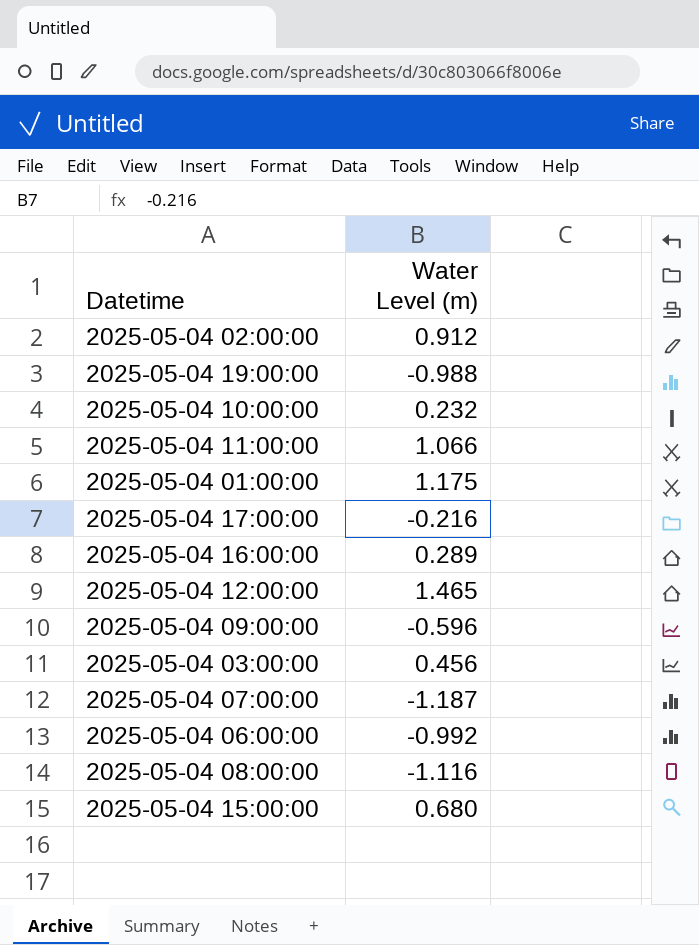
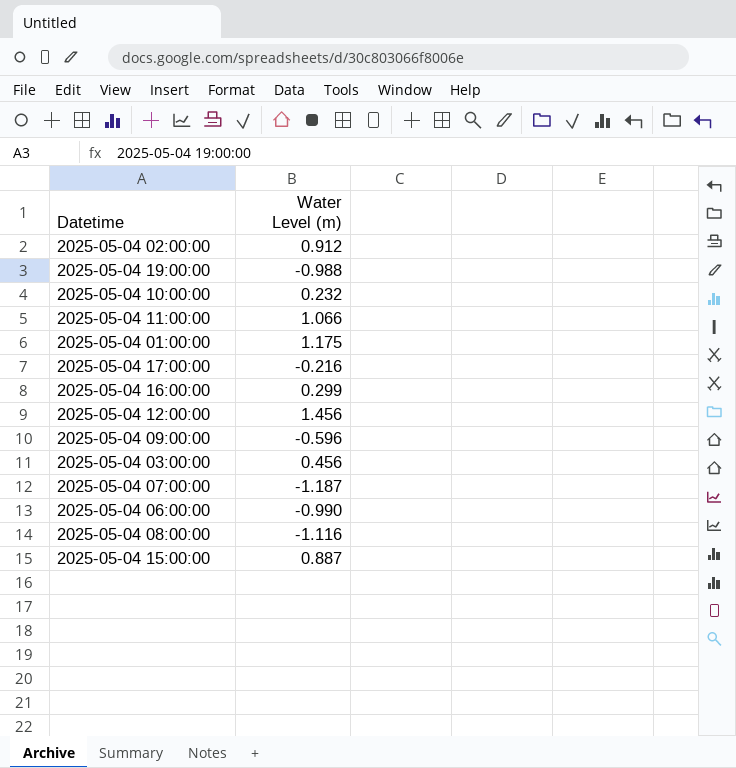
2025-05-04 16:00:00 | Water Level (m): 0.289 -> 0.299
2025-05-04 12:00:00 | Water Level (m): 1.465 -> 1.456
2025-05-04 06:00:00 | Water Level (m): -0.992 -> -0.990
2025-05-04 15:00:00 | Water Level (m): 0.680 -> 0.887

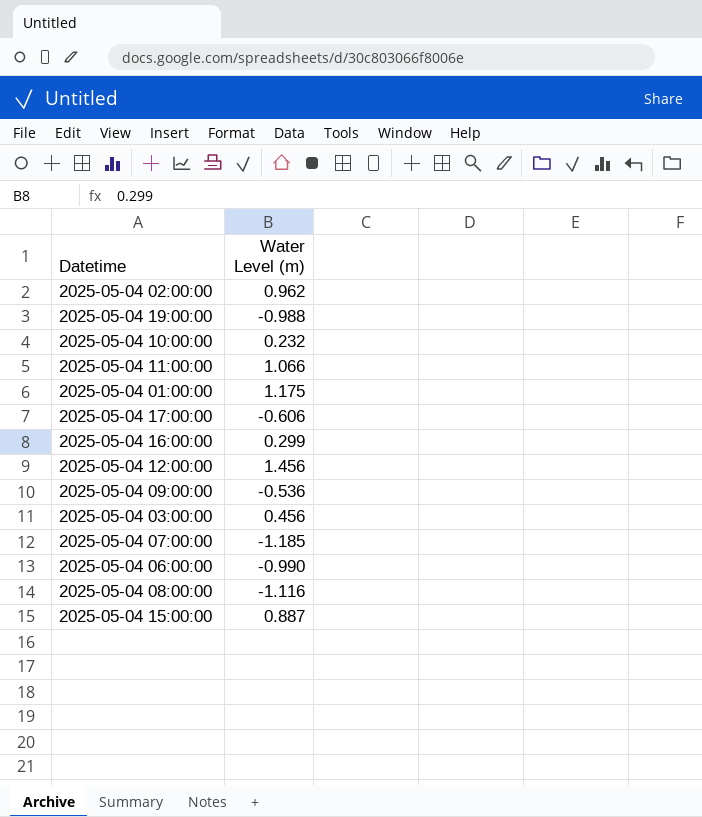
2025-05-04 02:00:00 | Water Level (m): 0.912 -> 0.962
2025-05-04 17:00:00 | Water Level (m): -0.216 -> -0.606
2025-05-04 09:00:00 | Water Level (m): -0.596 -> -0.536
2025-05-04 07:00:00 | Water Level (m): -1.187 -> -1.185

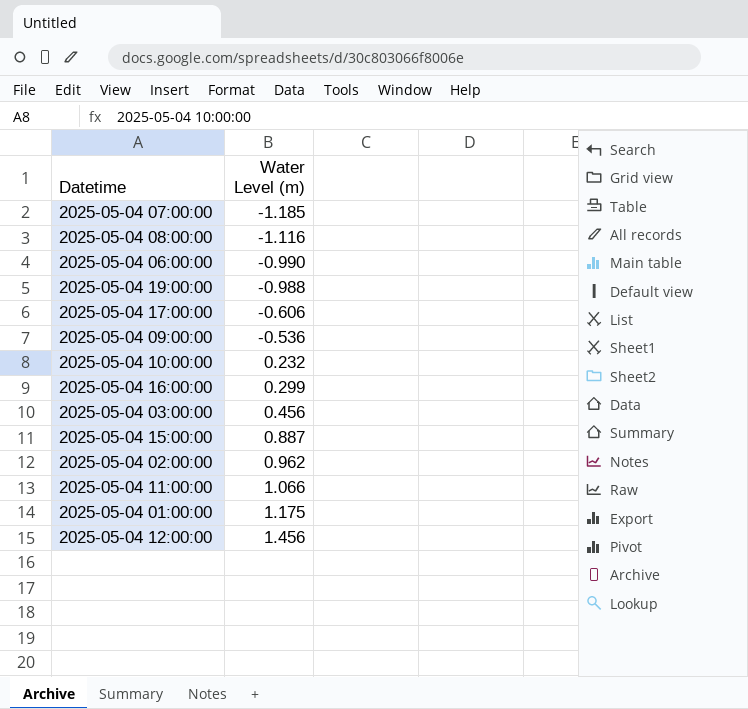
row order: none -> Water Level (m) ascending

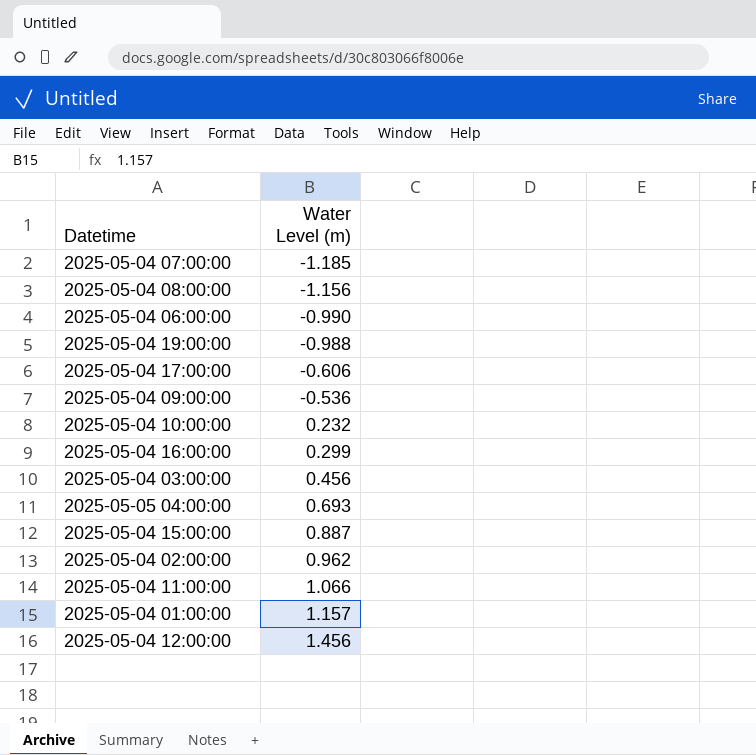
2025-05-04 08:00:00 | Water Level (m): -1.116 -> -1.156
row 2025-05-05 04:00:00: none -> 0.693
2025-05-04 01:00:00 | Water Level (m): 1.175 -> 1.157

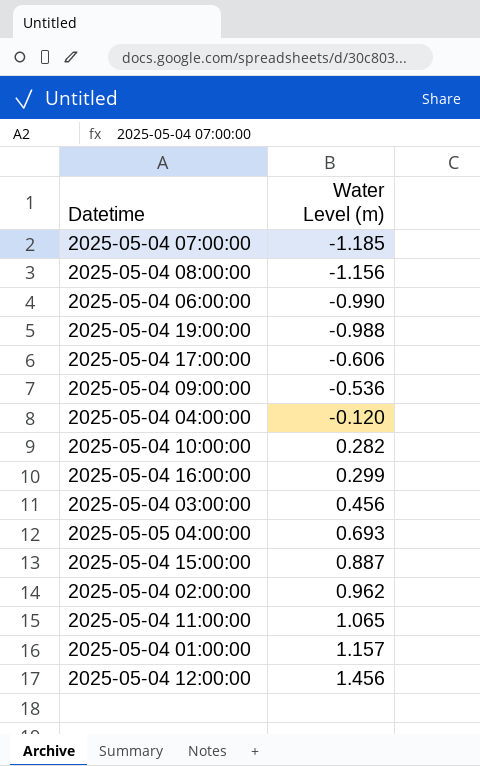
row 2025-05-04 04:00:00: none -> -0.120
2025-05-04 10:00:00 | Water Level (m): 0.232 -> 0.282
2025-05-04 11:00:00 | Water Level (m): 1.066 -> 1.065

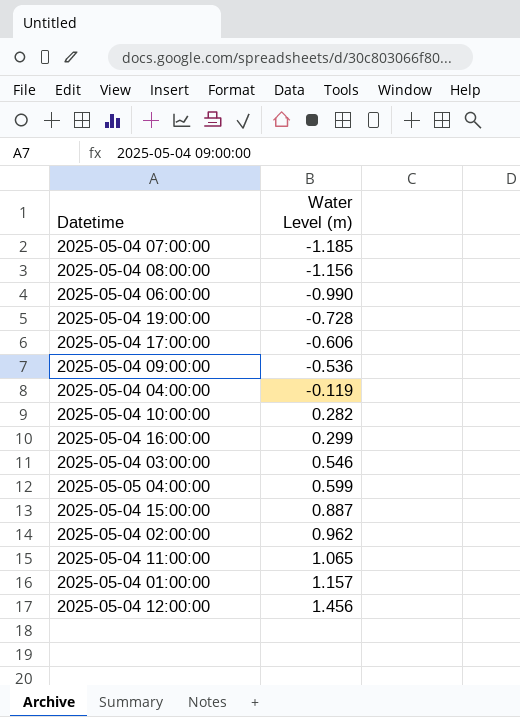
2025-05-04 19:00:00 | Water Level (m): -0.988 -> -0.728
2025-05-04 04:00:00 | Water Level (m): -0.120 -> -0.119
2025-05-04 03:00:00 | Water Level (m): 0.456 -> 0.546
2025-05-05 04:00:00 | Water Level (m): 0.693 -> 0.599

